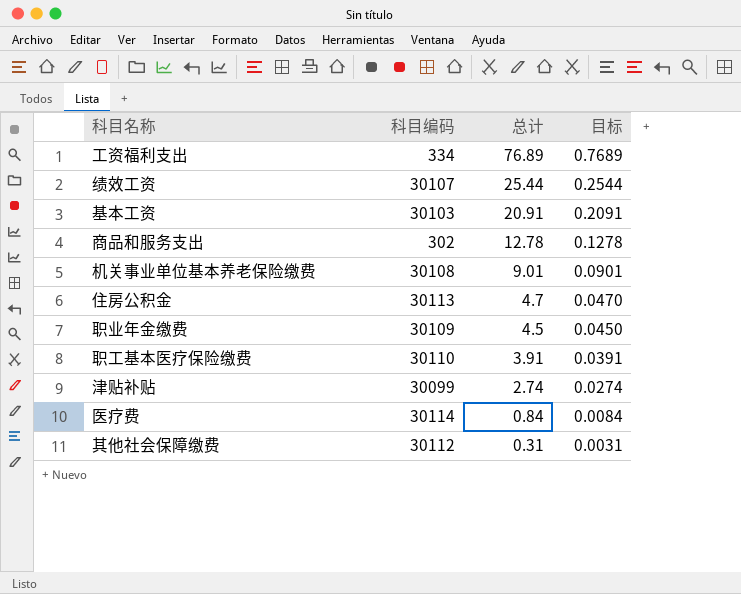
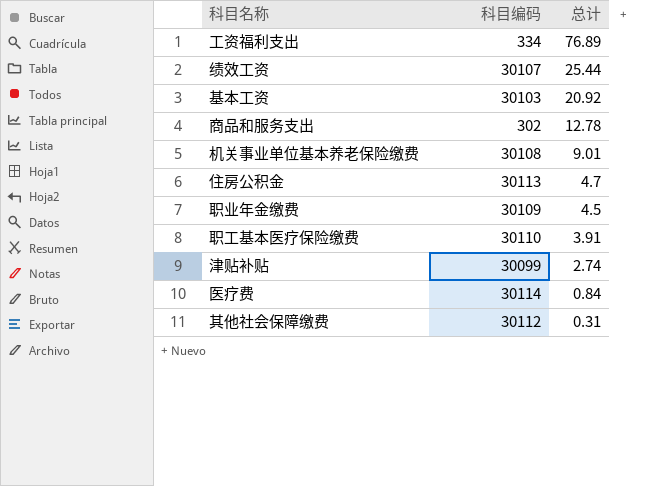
column 目标 | formula: [总计] * 0.01 -> none
基本工资 | 总计: 20.91 -> 20.92

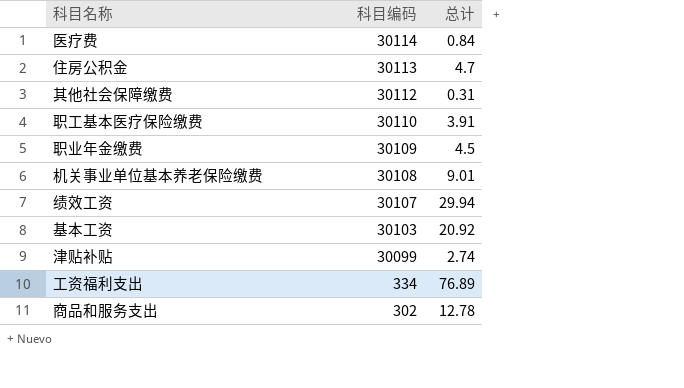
row order: 总计 descending -> 科目编码 descending
绩效工资 | 总计: 25.44 -> 29.94

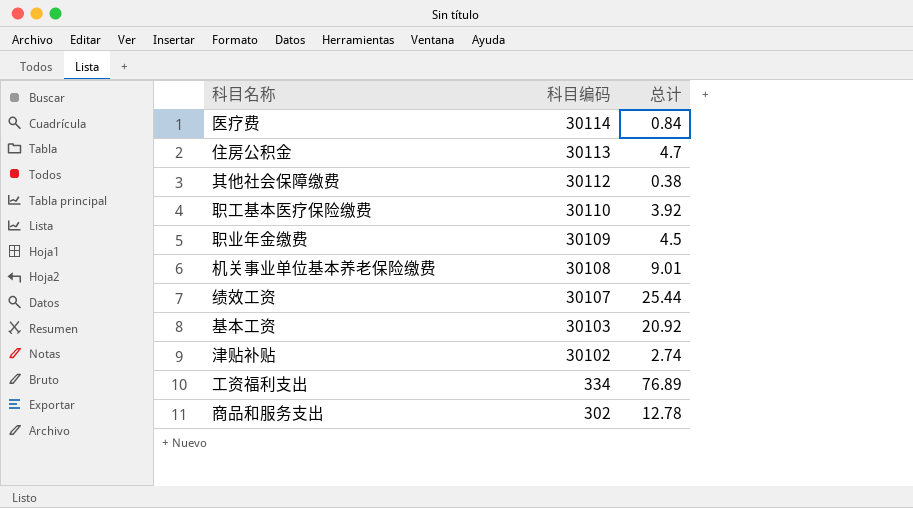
其他社会保障缴费 | 总计: 0.31 -> 0.38
职工基本医疗保险缴费 | 总计: 3.91 -> 3.92
绩效工资 | 总计: 29.94 -> 25.44
津贴补贴 | 科目编码: 30099 -> 30102

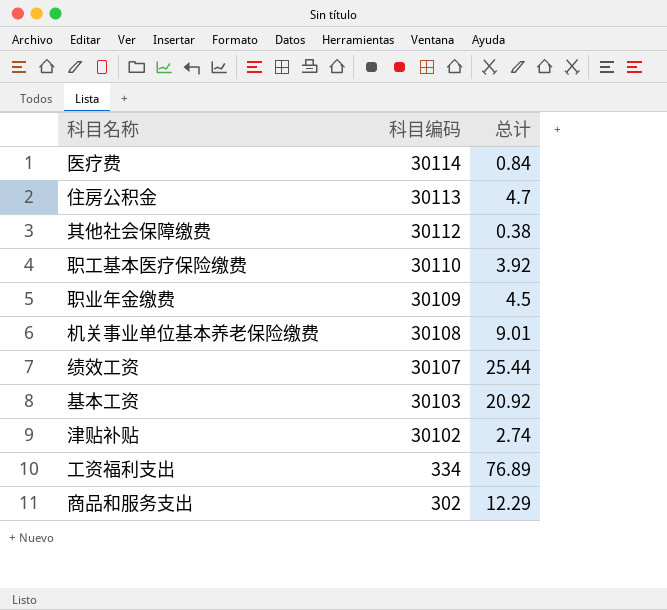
商品和服务支出 | 总计: 12.78 -> 12.29

